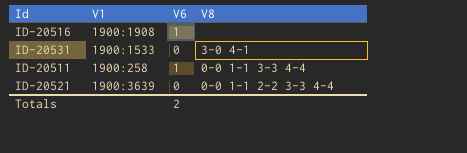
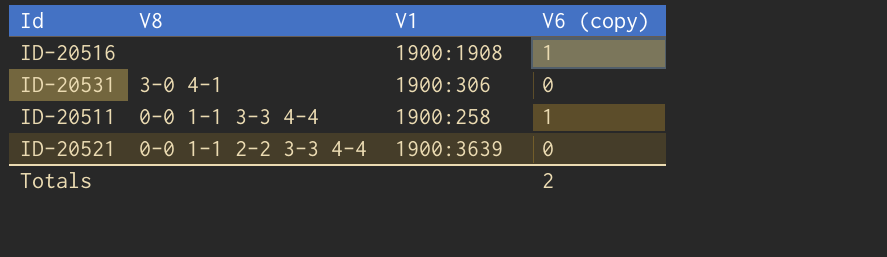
column V8 | position: 4 -> 2
column name: V6 -> V6 (copy)
ID-20531 | V1: 1900:1533 -> 1900:306

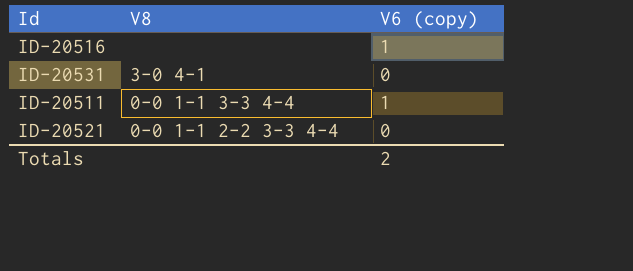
column V1 | position: 3 -> none

